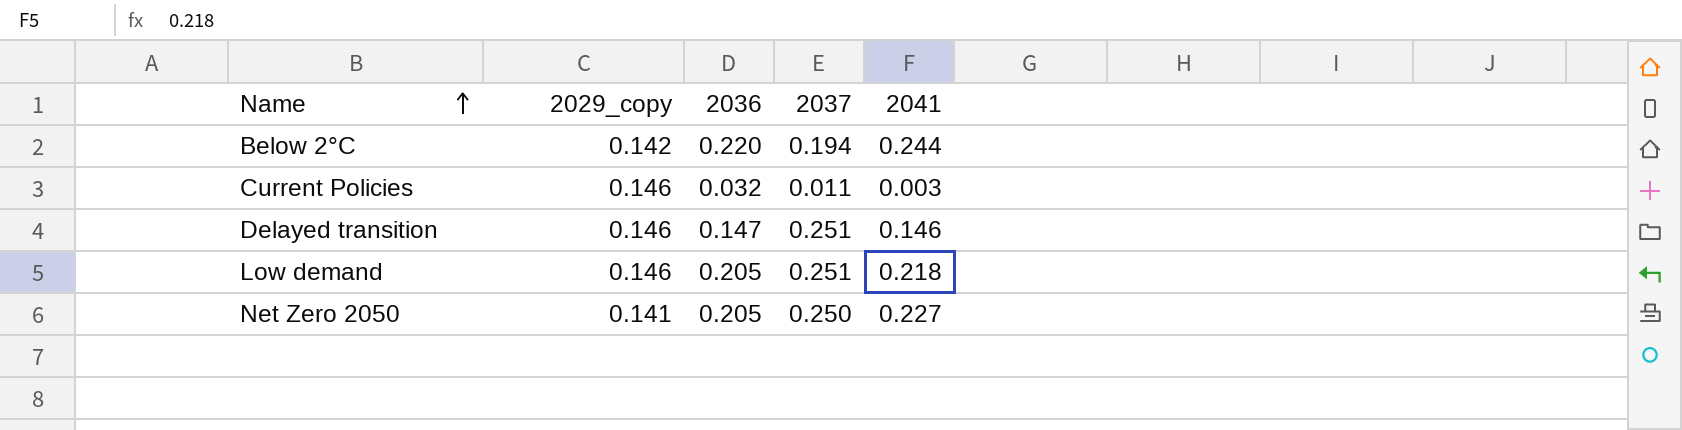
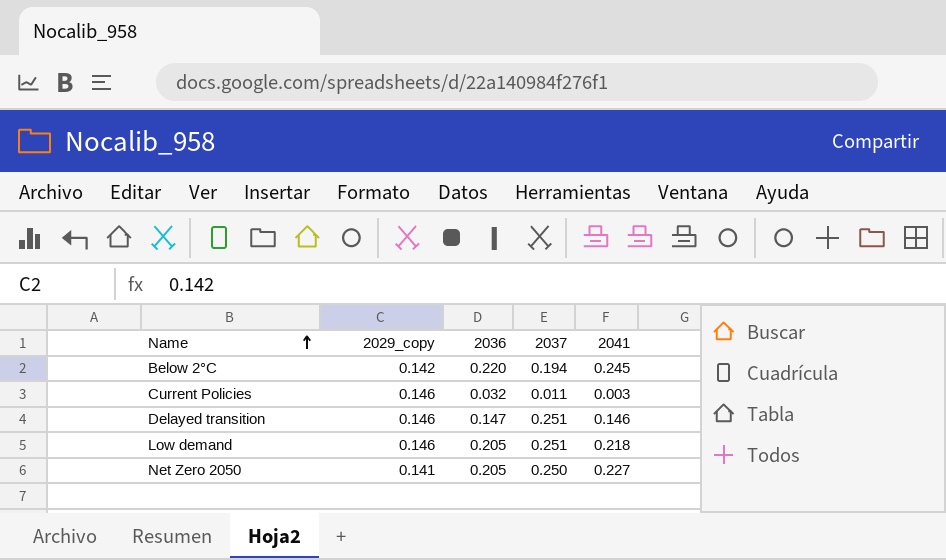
Below 2°C | 2041: 0.244 -> 0.245

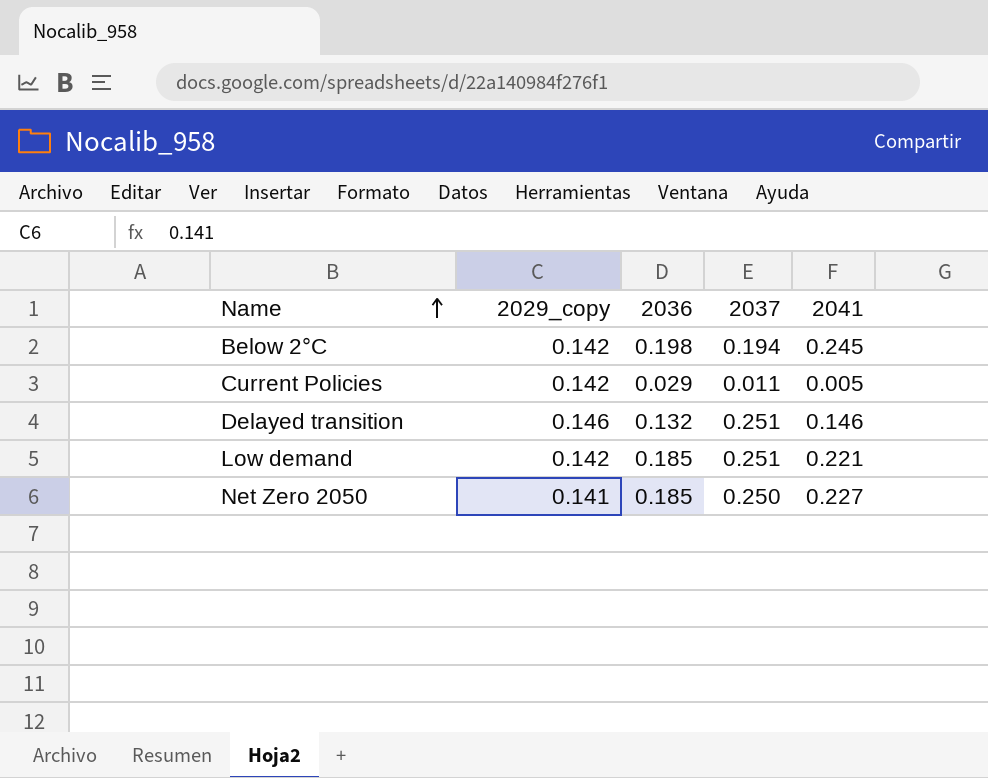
Below 2°C | 2036: 0.220 -> 0.198
Current Policies | 2029_copy: 0.146 -> 0.142
Current Policies | 2036: 0.032 -> 0.029
Current Policies | 2041: 0.003 -> 0.005
Delayed transition | 2036: 0.147 -> 0.132
Low demand | 2029_copy: 0.146 -> 0.142
Low demand | 2036: 0.205 -> 0.185
Low demand | 2041: 0.218 -> 0.221
Net Zero 2050 | 2036: 0.205 -> 0.185

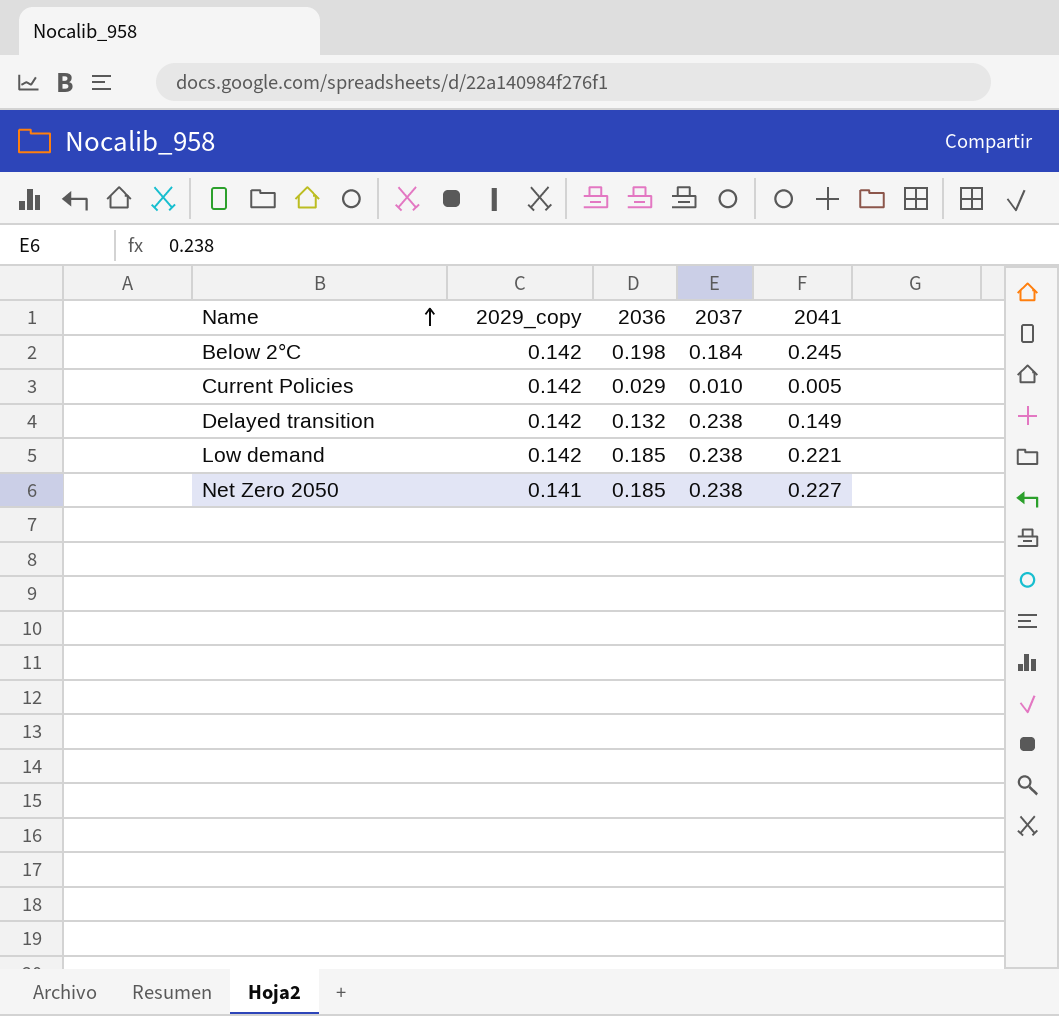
Below 2°C | 2037: 0.194 -> 0.184
Current Policies | 2037: 0.011 -> 0.010
Delayed transition | 2029_copy: 0.146 -> 0.142
Delayed transition | 2037: 0.251 -> 0.238
Delayed transition | 2041: 0.146 -> 0.149
Low demand | 2037: 0.251 -> 0.238
Net Zero 2050 | 2037: 0.250 -> 0.238

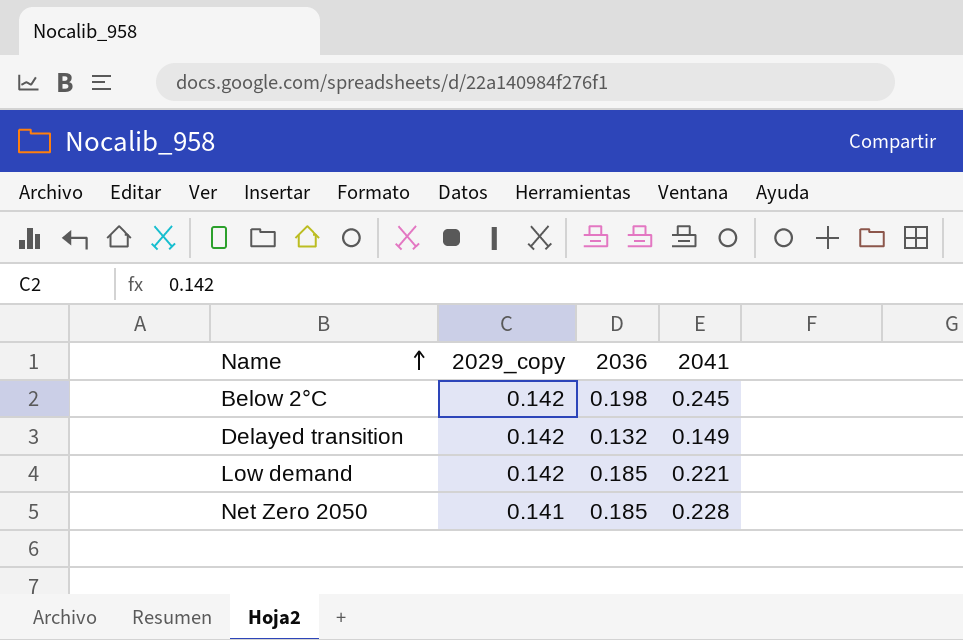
column 2037 | position: 4 -> none
row Current Policies: 0.142 | 0.029 | 0.010 | 0.005 -> none
Net Zero 2050 | 2041: 0.227 -> 0.228

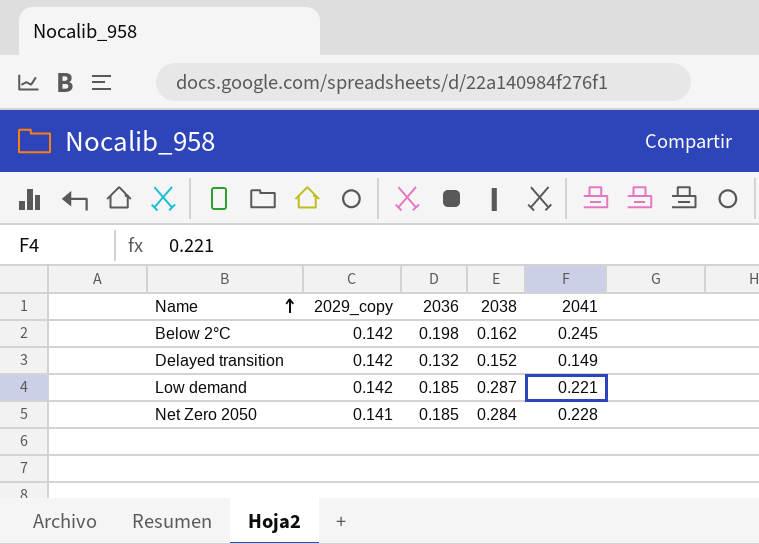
column 2038 | position: none -> 4

